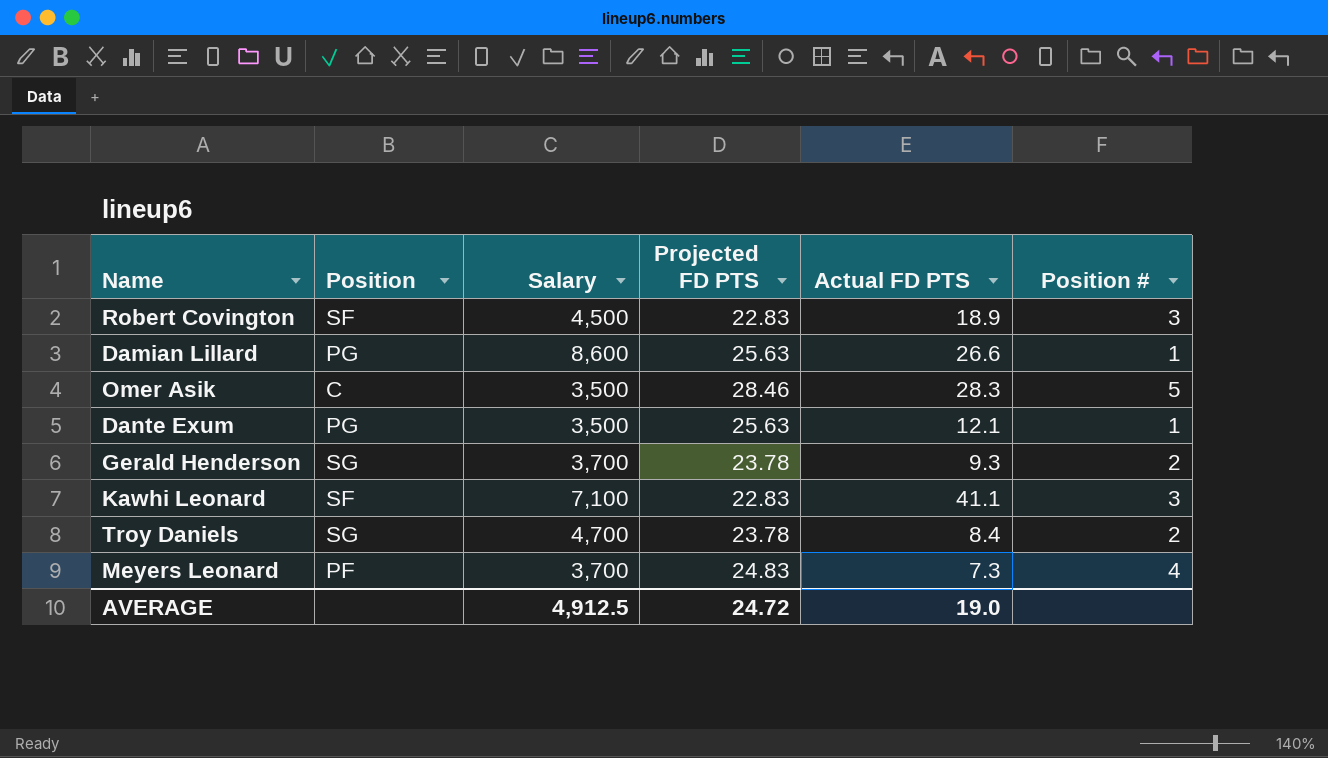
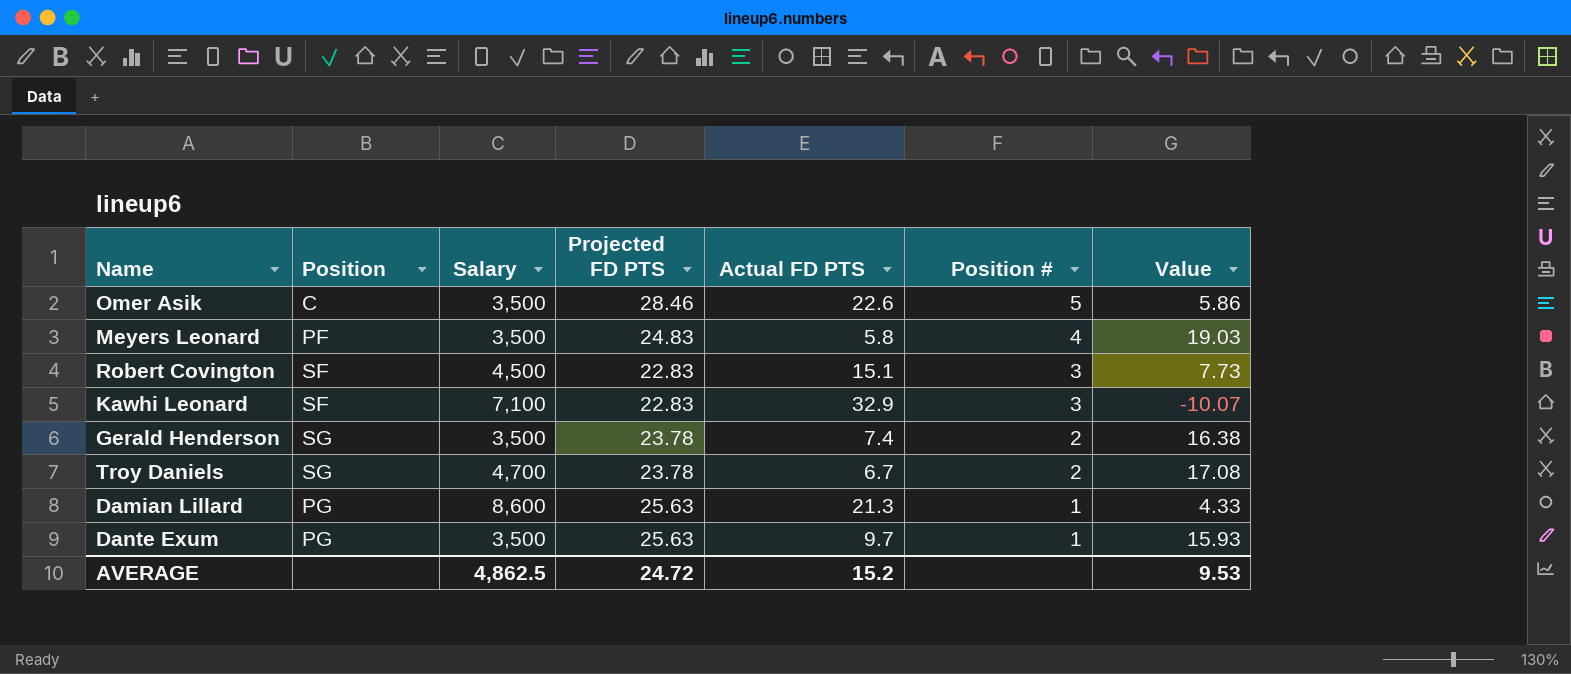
row order: none -> Position # descending
column Value | formula: none -> [Projected FD PTS] - [Actual FD PTS]
Omer Asik | Actual FD PTS: 28.3 -> 22.6
Meyers Leonard | Salary: 3,700 -> 3,500
Meyers Leonard | Actual FD PTS: 7.3 -> 5.8
Robert Covington | Actual FD PTS: 18.9 -> 15.1
Kawhi Leonard | Actual FD PTS: 41.1 -> 32.9
Gerald Henderson | Salary: 3,700 -> 3,500
Gerald Henderson | Actual FD PTS: 9.3 -> 7.4
Troy Daniels | Actual FD PTS: 8.4 -> 6.7
Damian Lillard | Actual FD PTS: 26.6 -> 21.3
Dante Exum | Actual FD PTS: 12.1 -> 9.7
AVERAGE | Salary: 4,912.5 -> 4,862.5
AVERAGE | Actual FD PTS: 19.0 -> 15.2

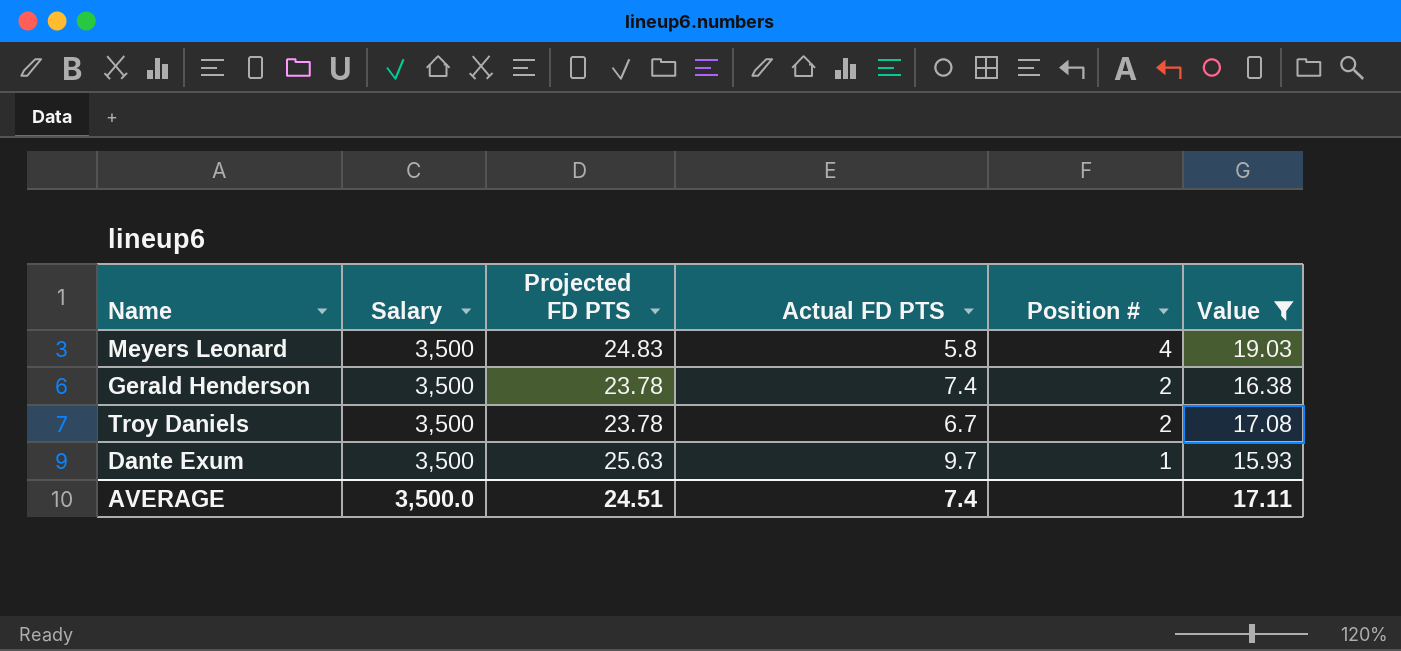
filter: none -> Value >= 15.93
column Position | position: 2 -> none
Troy Daniels | Salary: 4,700 -> 3,500
AVERAGE | Salary: 4,862.5 -> 3,500.0
AVERAGE | Projected FD PTS: 24.72 -> 24.51
AVERAGE | Actual FD PTS: 15.2 -> 7.4
AVERAGE | Value: 9.53 -> 17.11

